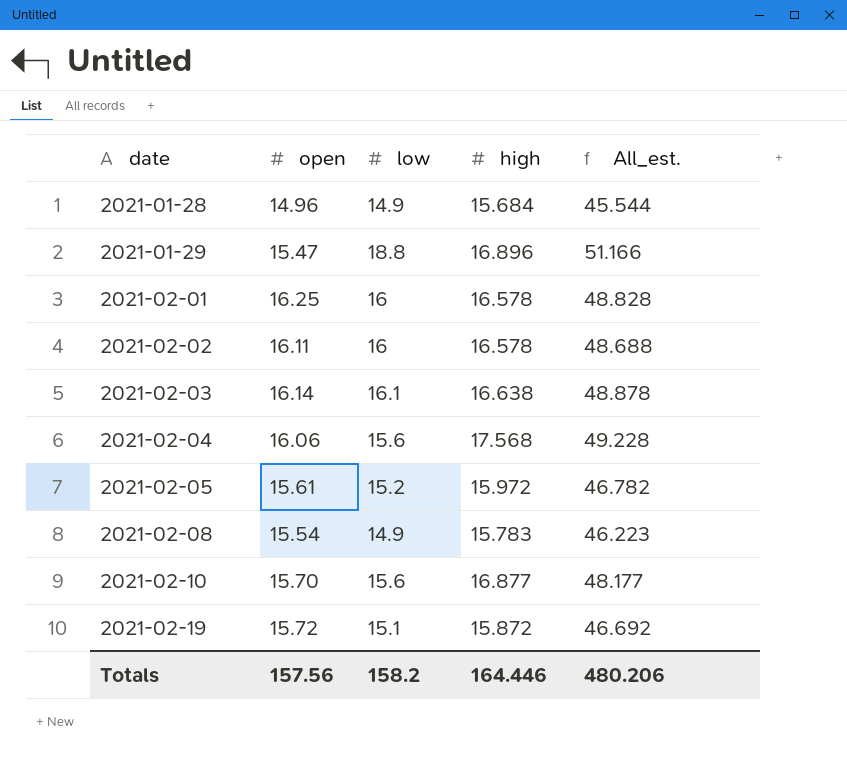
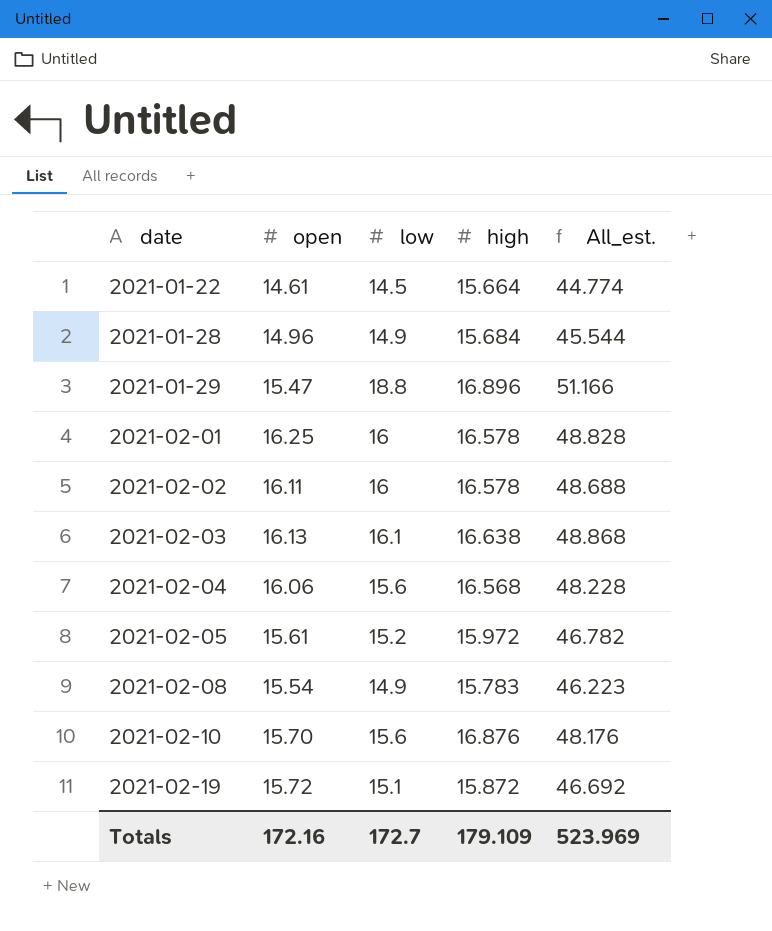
row 2021-01-22: none -> 14.61 | 14.5 | 15.664 | 44.774
2021-02-03 | open: 16.14 -> 16.13
2021-02-03 | All_est.: 48.878 -> 48.868
2021-02-04 | high: 17.568 -> 16.568
2021-02-04 | All_est.: 49.228 -> 48.228
2021-02-10 | high: 16.877 -> 16.876
2021-02-10 | All_est.: 48.177 -> 48.176
Totals | open: 157.56 -> 172.16
Totals | low: 158.2 -> 172.7
Totals | high: 164.446 -> 179.109
Totals | All_est.: 480.206 -> 523.969

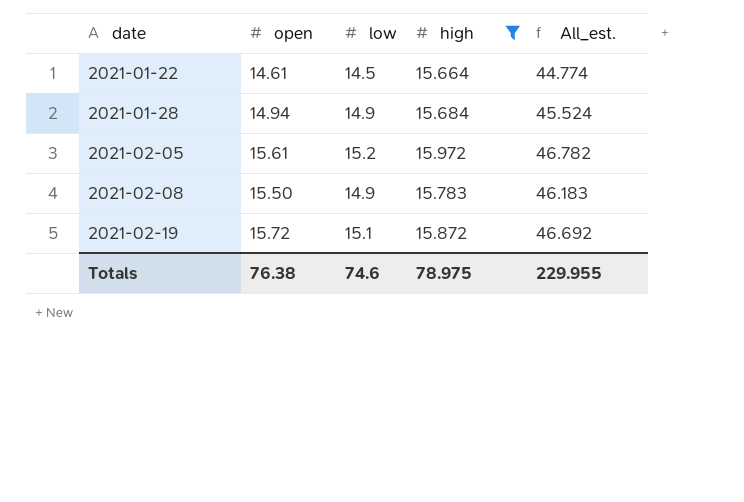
filter: none -> high <= 15.972
2021-01-28 | open: 14.96 -> 14.94
2021-01-28 | All_est.: 45.544 -> 45.524
2021-02-08 | open: 15.54 -> 15.50
2021-02-08 | All_est.: 46.223 -> 46.183
Totals | open: 172.16 -> 76.38
Totals | low: 172.7 -> 74.6
Totals | high: 179.109 -> 78.975
Totals | All_est.: 523.969 -> 229.955

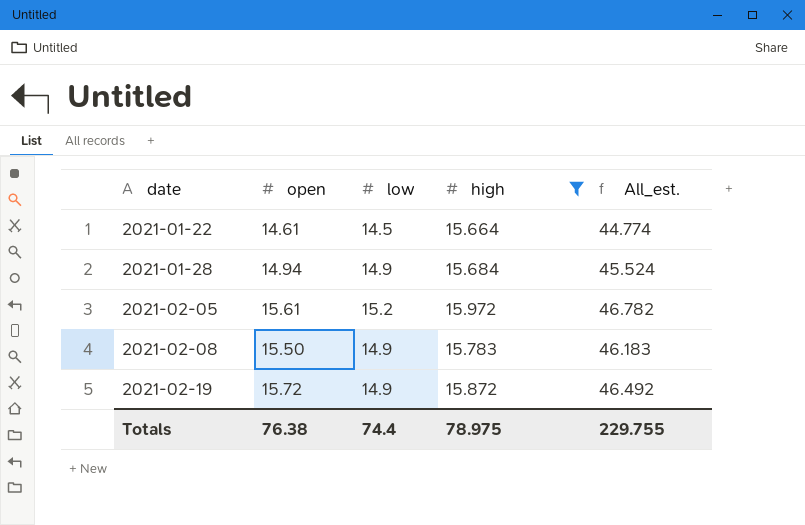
2021-02-19 | low: 15.1 -> 14.9
2021-02-19 | All_est.: 46.692 -> 46.492
Totals | low: 74.6 -> 74.4
Totals | All_est.: 229.955 -> 229.755

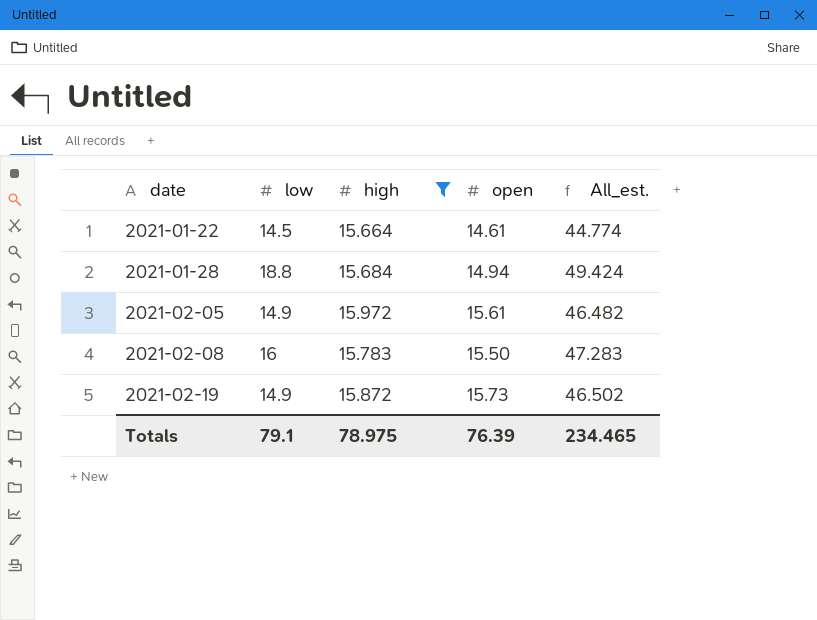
column open | position: 2 -> 4
2021-01-28 | low: 14.9 -> 18.8
2021-01-28 | All_est.: 45.524 -> 49.424
2021-02-05 | low: 15.2 -> 14.9
2021-02-05 | All_est.: 46.782 -> 46.482
2021-02-08 | low: 14.9 -> 16
2021-02-08 | All_est.: 46.183 -> 47.283
2021-02-19 | open: 15.72 -> 15.73
2021-02-19 | All_est.: 46.492 -> 46.502
Totals | low: 74.4 -> 79.1
Totals | open: 76.38 -> 76.39
Totals | All_est.: 229.755 -> 234.465

